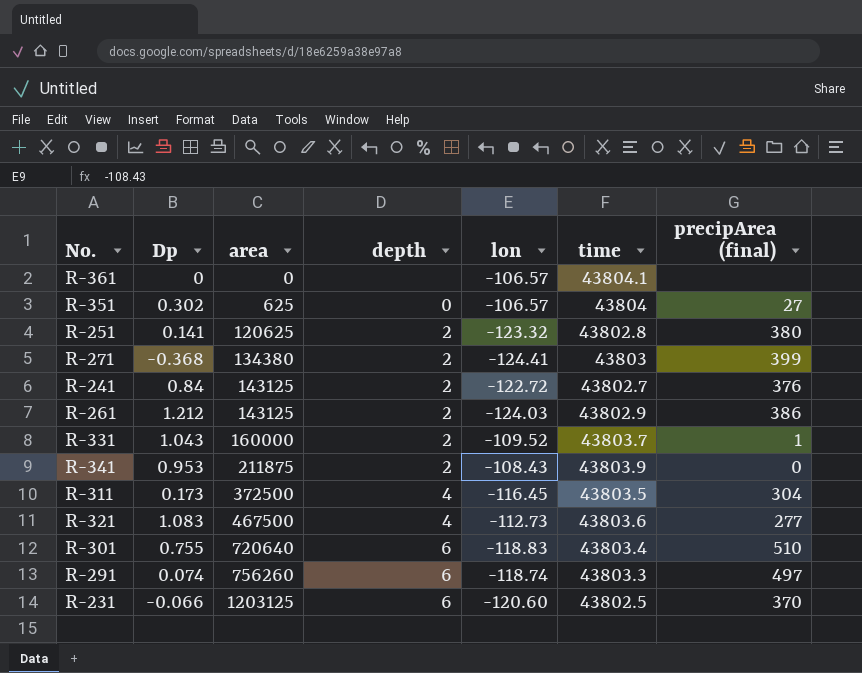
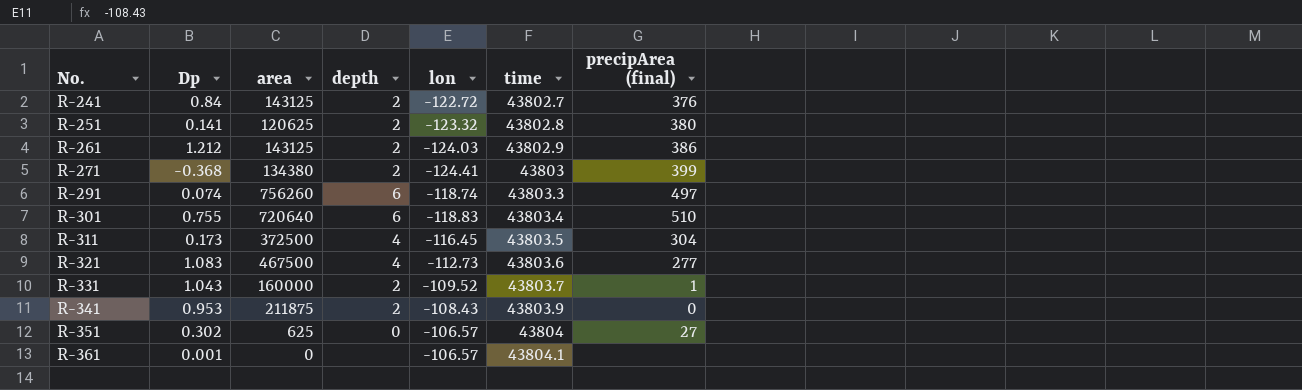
row order: area ascending -> No. ascending
row R-231: -0.066 | 1203125 | 6 | -120.60 | 43802.5 | 370 -> none
R-361 | Dp: 0 -> 0.001

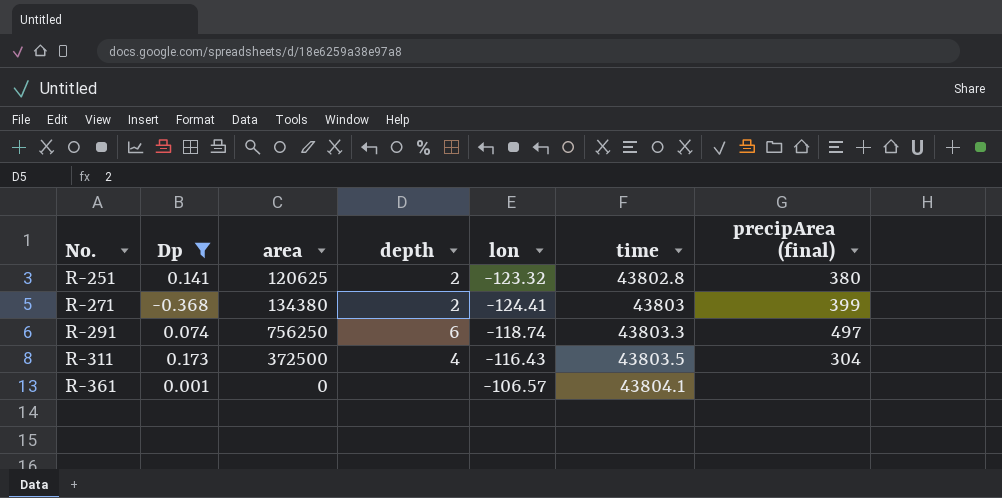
filter: none -> Dp <= 0.173
R-291 | area: 756260 -> 756250
R-311 | lon: -116.45 -> -116.43

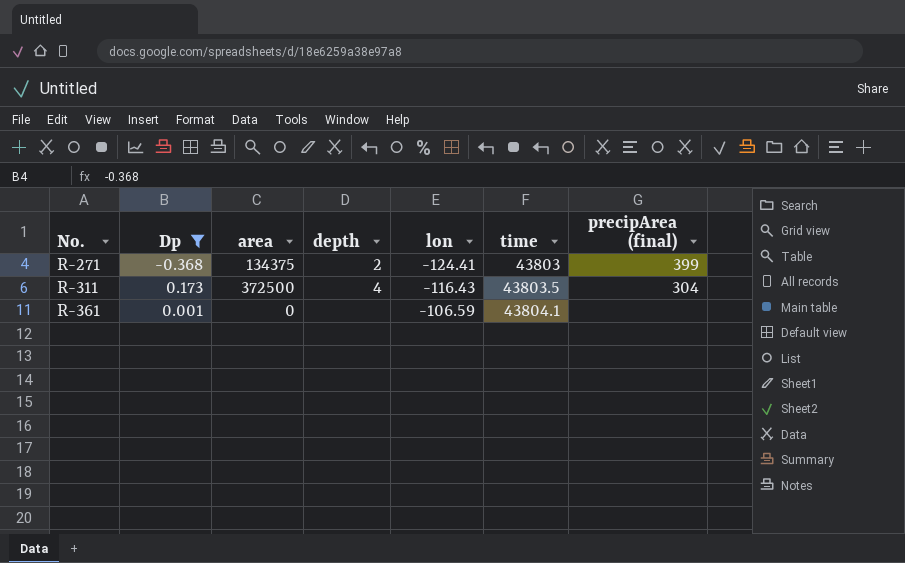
row R-251: 0.141 | 120625 | 2 | -123.32 | 43802.8 | 380 -> none
row R-291: 0.074 | 756250 | 6 | -118.74 | 43803.3 | 497 -> none
R-271 | area: 134380 -> 134375
R-361 | lon: -106.57 -> -106.59

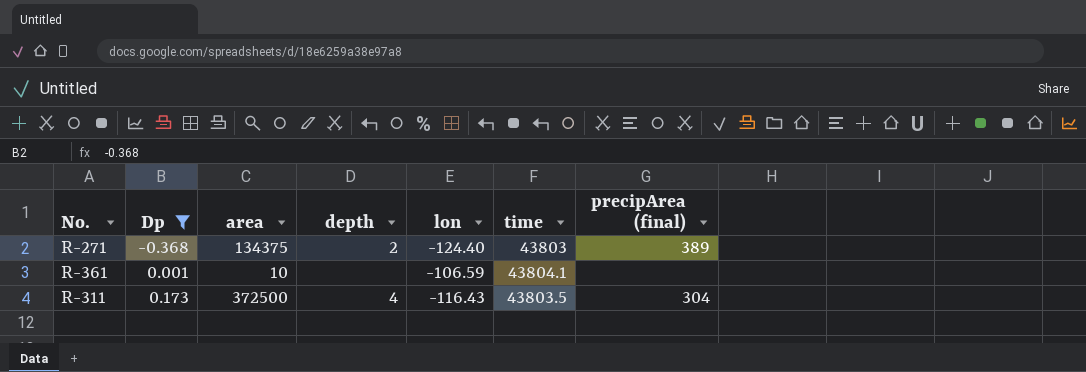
row order: No. ascending -> Dp ascending
R-271 | lon: -124.41 -> -124.40
R-271 | precipArea (final): 399 -> 389
R-361 | area: 0 -> 10

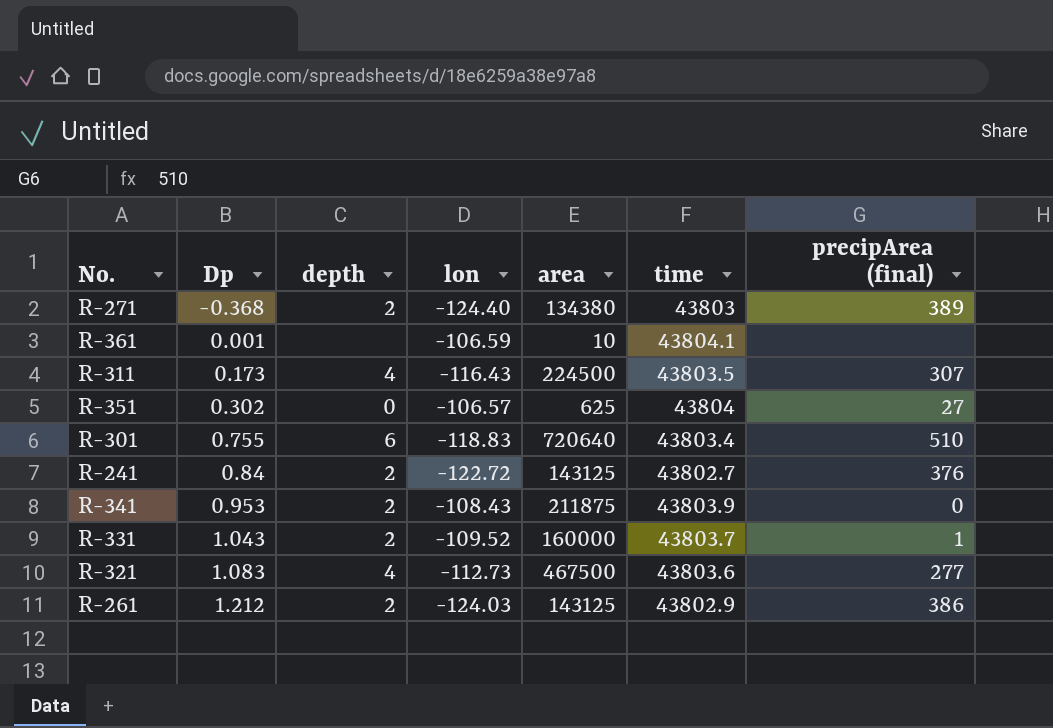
filter: Dp <= 0.173 -> none
column area | position: 3 -> 5
R-271 | area: 134375 -> 134380
R-311 | area: 372500 -> 224500
R-311 | precipArea (final): 304 -> 307

